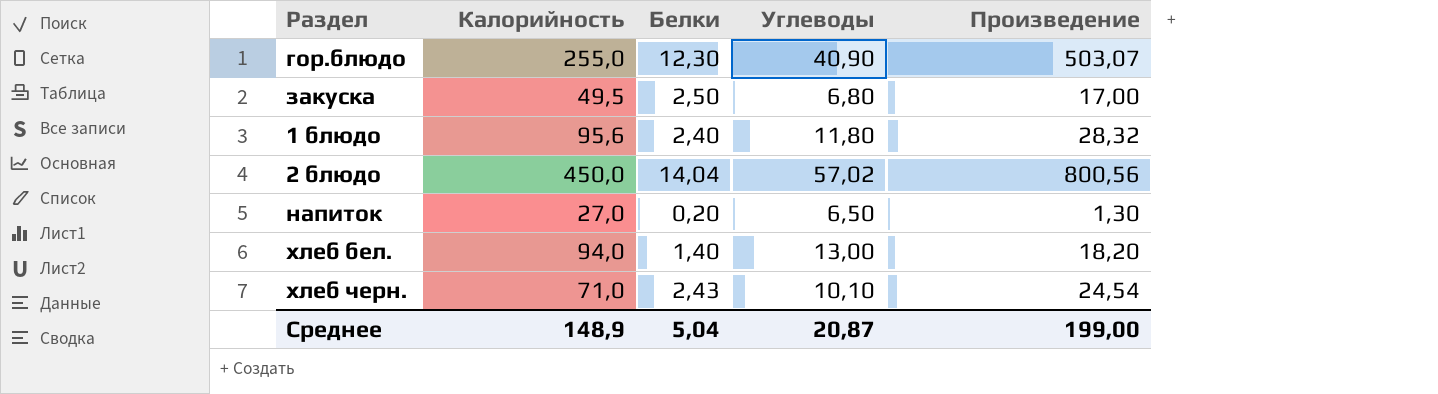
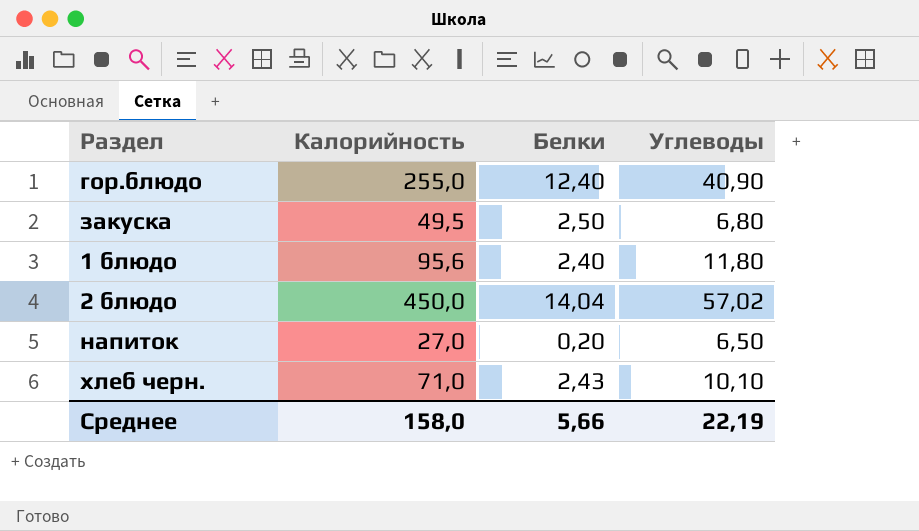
column Произведение | formula: [Белки] * [Углеводы] -> none
row хлеб бел.: 94,0 | 1,40 | 13,00 | 18,20 -> none
гор.блюдо | Белки: 12,30 -> 12,40
Среднее | Калорийность: 148,9 -> 158,0
Среднее | Белки: 5,04 -> 5,66
Среднее | Углеводы: 20,87 -> 22,19

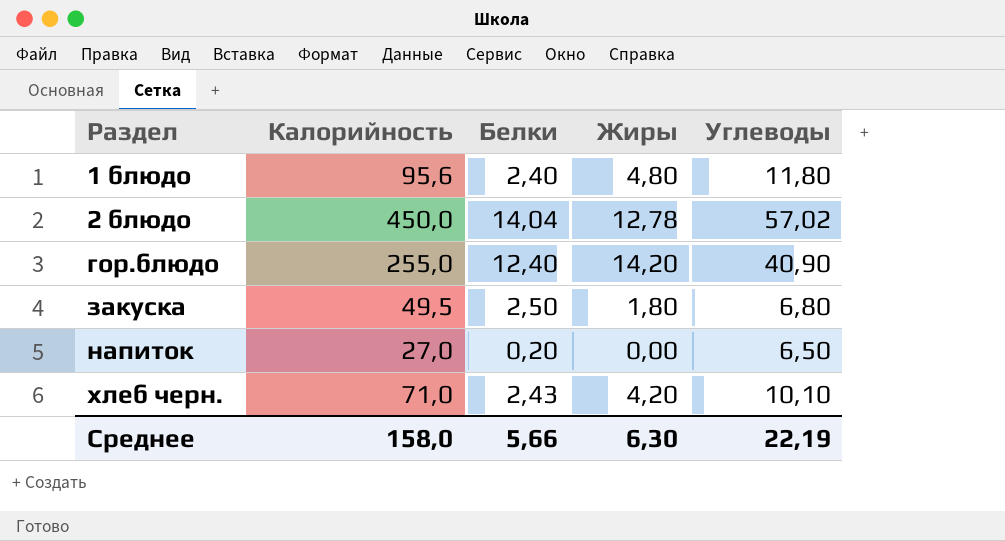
row order: none -> Раздел ascending
column Жиры | position: none -> 4

